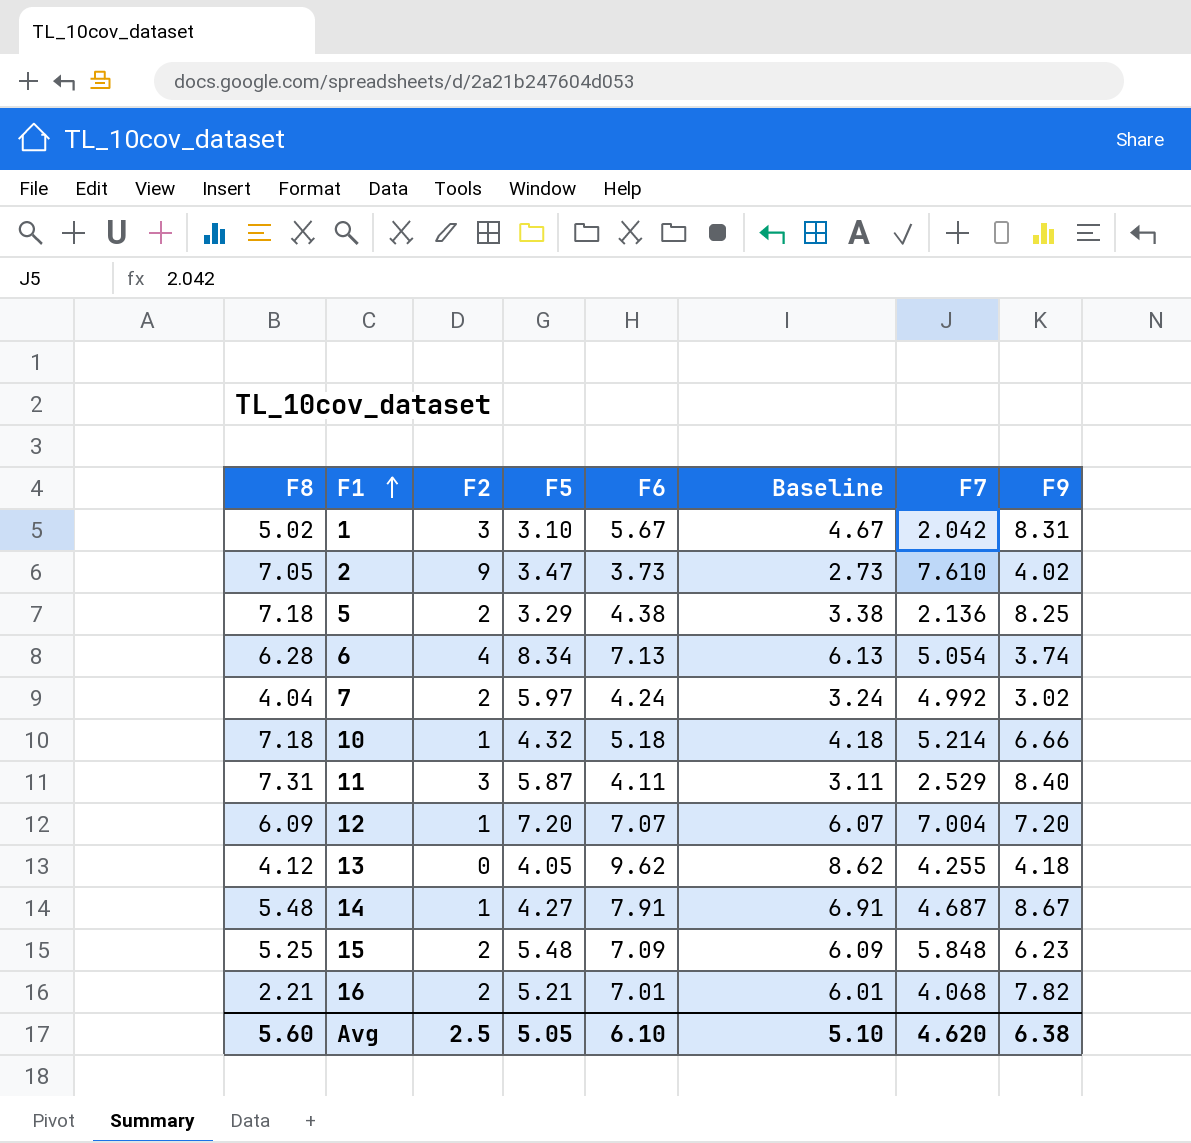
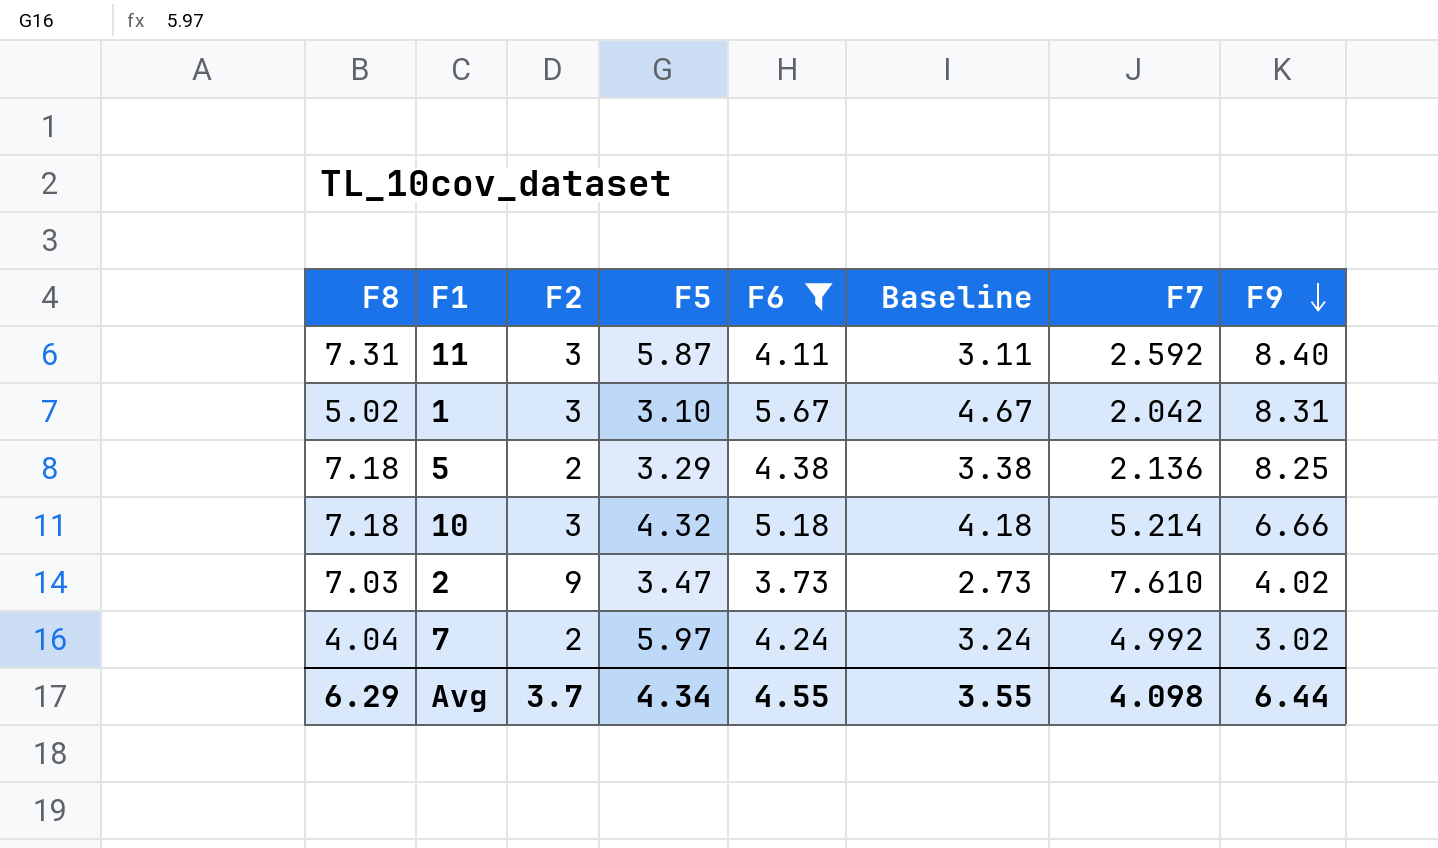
filter: none -> F6 <= 5.67
row order: F1 ascending -> F9 descending
11 | F7: 2.529 -> 2.592
10 | F2: 1 -> 3
2 | F8: 7.05 -> 7.03
Avg | F8: 5.60 -> 6.29
Avg | F2: 2.5 -> 3.7
Avg | F5: 5.05 -> 4.34
Avg | F6: 6.10 -> 4.55
Avg | Baseline: 5.10 -> 3.55
Avg | F7: 4.620 -> 4.098
Avg | F9: 6.38 -> 6.44

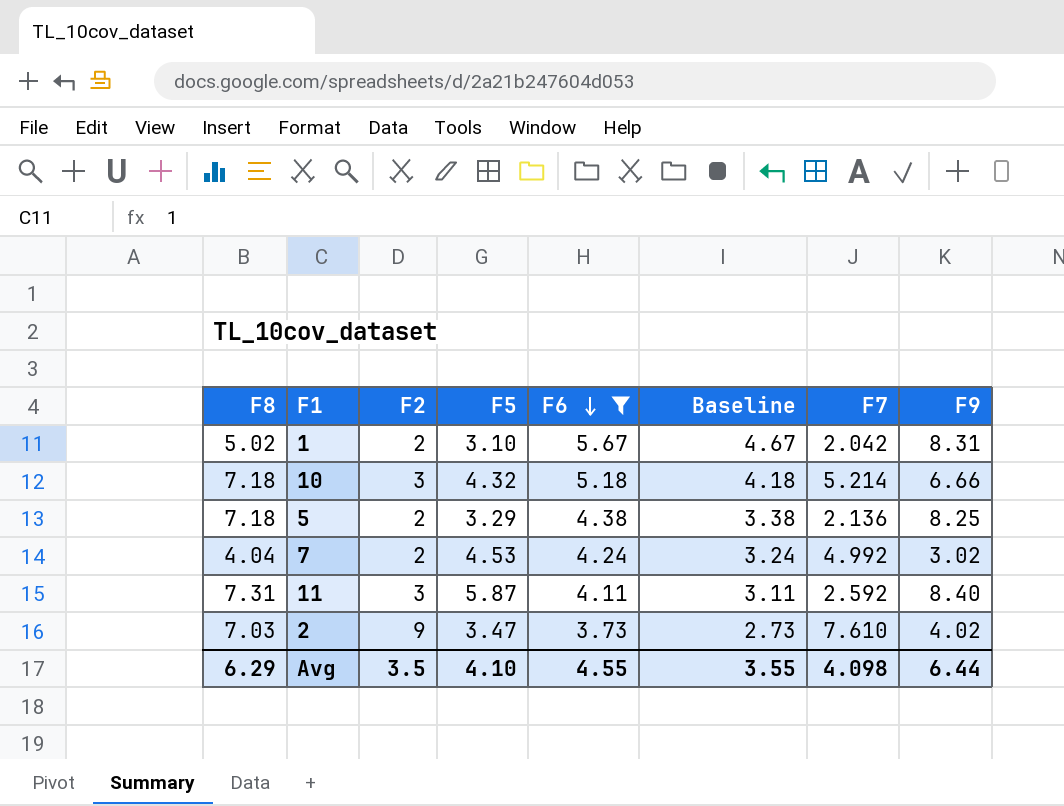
row order: F9 descending -> F6 descending
1 | F2: 3 -> 2
7 | F5: 5.97 -> 4.53
Avg | F2: 3.7 -> 3.5
Avg | F5: 4.34 -> 4.10

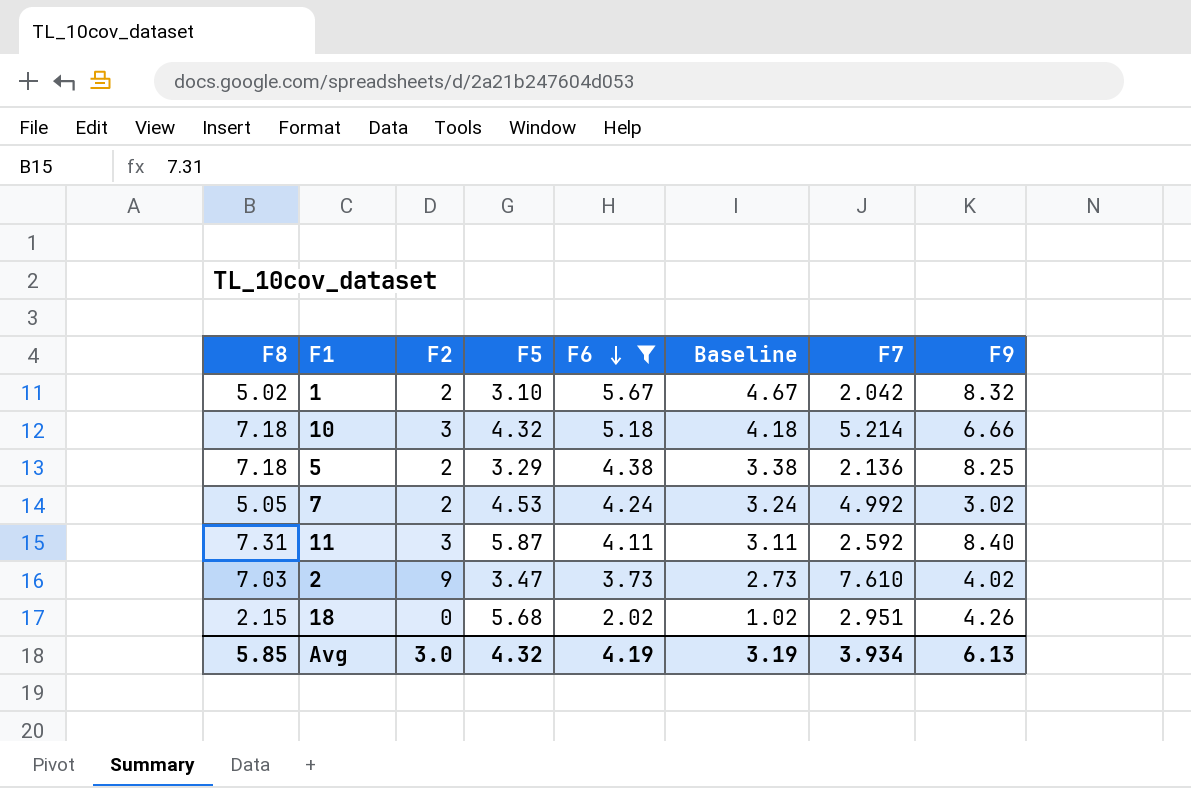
1 | F9: 8.31 -> 8.32
7 | F8: 4.04 -> 5.05
row 18: none -> 2.15 | 0 | 5.68 | 2.02 | 1.02 | 2.951 | 4.26
Avg | F8: 6.29 -> 5.85
Avg | F2: 3.5 -> 3.0
Avg | F5: 4.10 -> 4.32
Avg | F6: 4.55 -> 4.19
Avg | Baseline: 3.55 -> 3.19
Avg | F7: 4.098 -> 3.934
Avg | F9: 6.44 -> 6.13

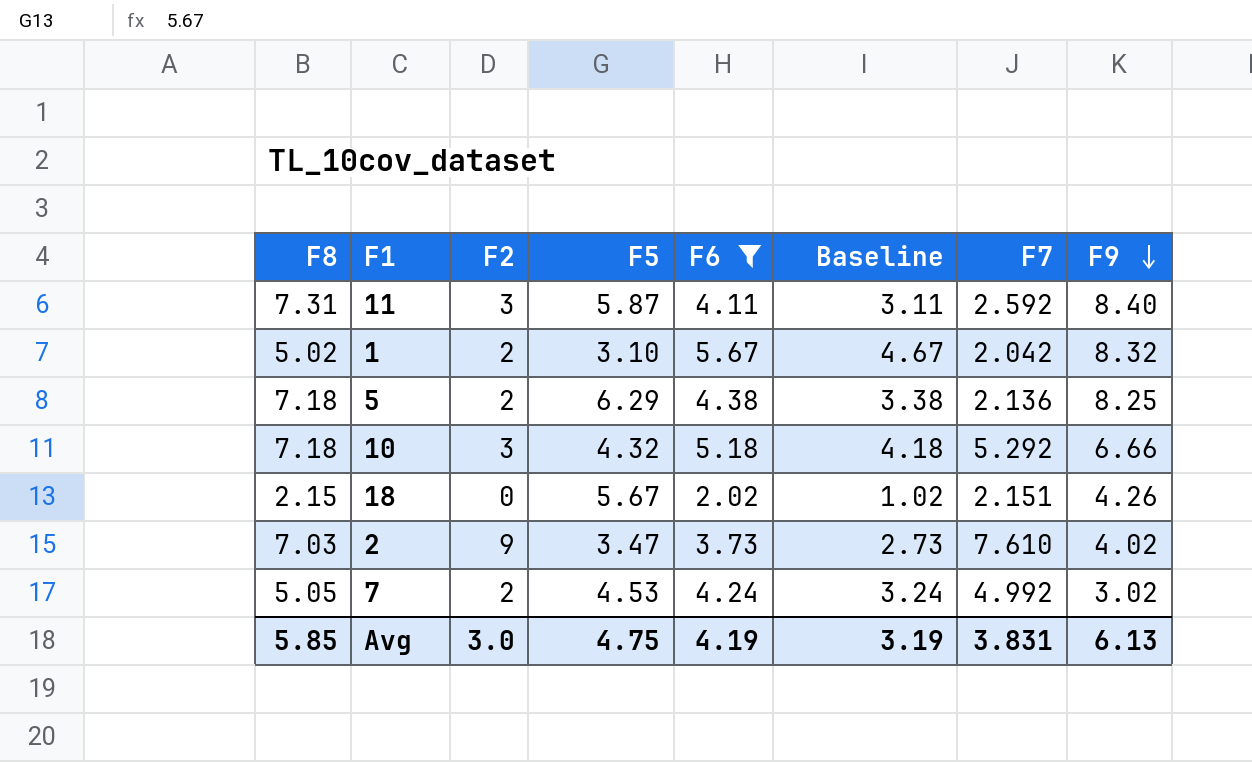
row order: F6 descending -> F9 descending
5 | F5: 3.29 -> 6.29
10 | F7: 5.214 -> 5.292
18 | F5: 5.68 -> 5.67
18 | F7: 2.951 -> 2.151
Avg | F5: 4.32 -> 4.75
Avg | F7: 3.934 -> 3.831

